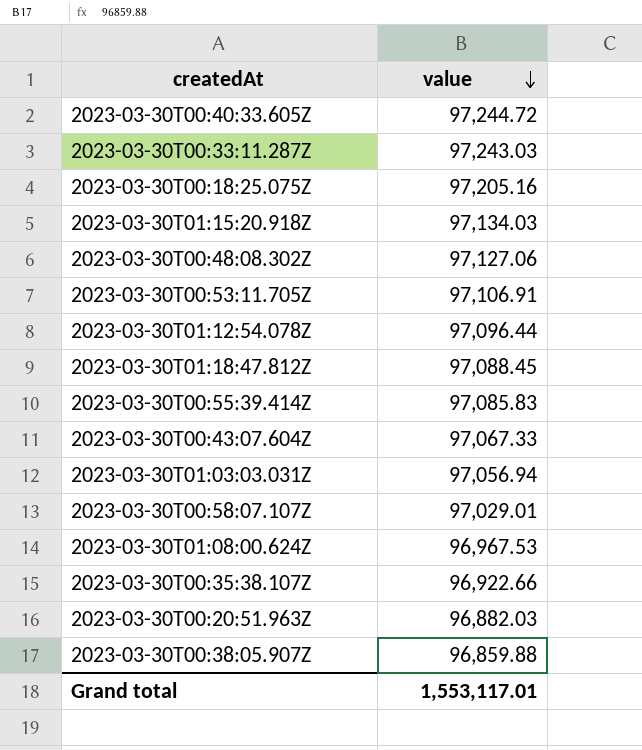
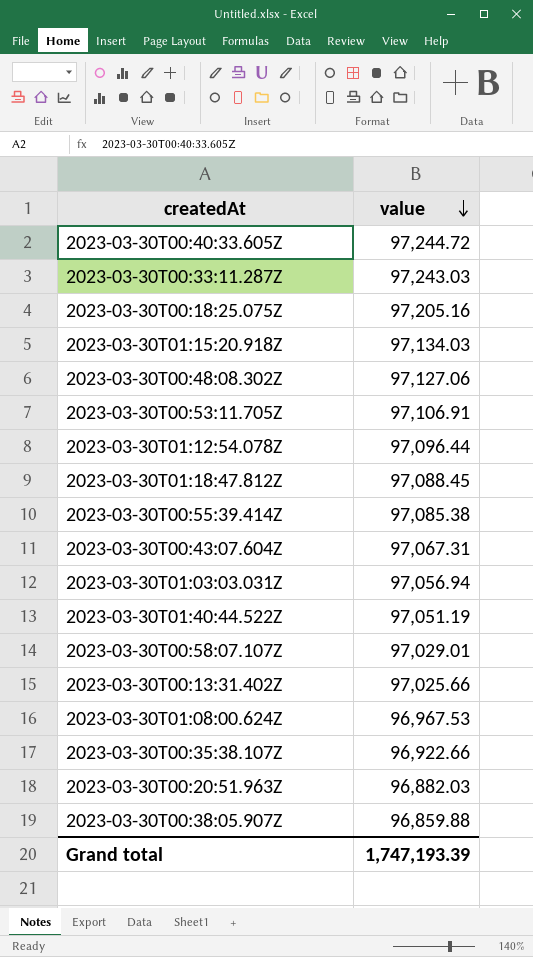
2023-03-30T00:55:39.414Z | value: 97,085.83 -> 97,085.38
2023-03-30T00:43:07.604Z | value: 97,067.33 -> 97,067.31
row 2023-03-30T01:40:44.522Z: none -> 97,051.19
row 2023-03-30T00:13:31.402Z: none -> 97,025.66
Grand total | value: 1,553,117.01 -> 1,747,193.39

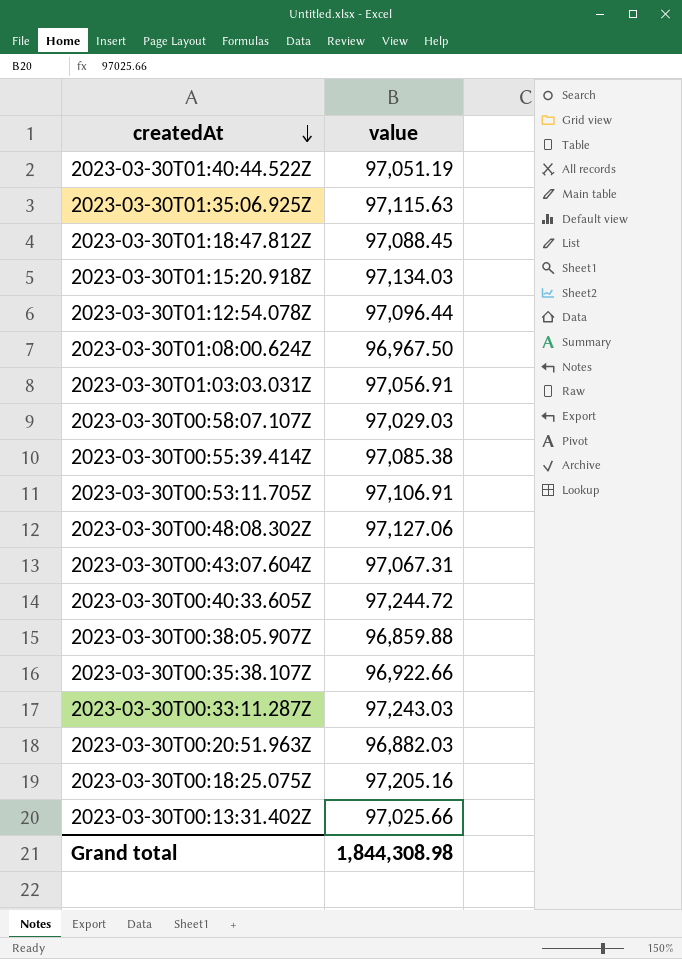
row order: value descending -> createdAt descending
row 2023-03-30T01:35:06.925Z: none -> 97,115.63
2023-03-30T01:08:00.624Z | value: 96,967.53 -> 96,967.50
2023-03-30T01:03:03.031Z | value: 97,056.94 -> 97,056.91
2023-03-30T00:58:07.107Z | value: 97,029.01 -> 97,029.03
Grand total | value: 1,747,193.39 -> 1,844,308.98

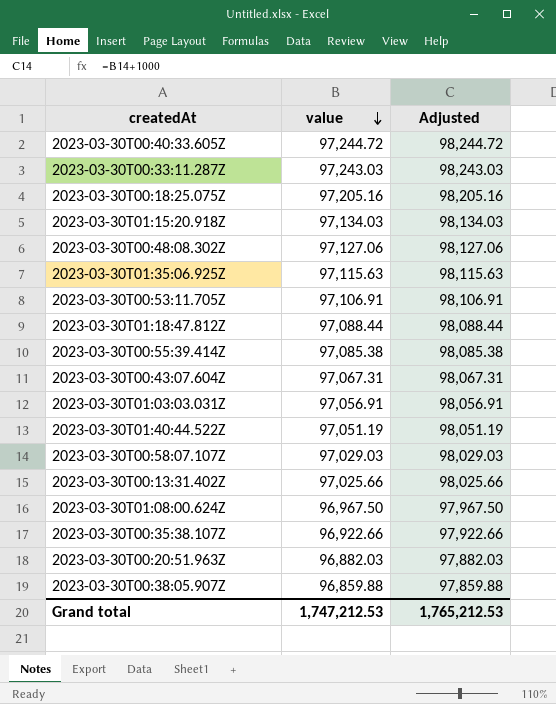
row order: createdAt descending -> value descending
column Adjusted | formula: none -> [value] + 1000
row 2023-03-30T01:12:54.078Z: 97,096.44 -> none
2023-03-30T01:18:47.812Z | value: 97,088.45 -> 97,088.44
Grand total | value: 1,844,308.98 -> 1,747,212.53

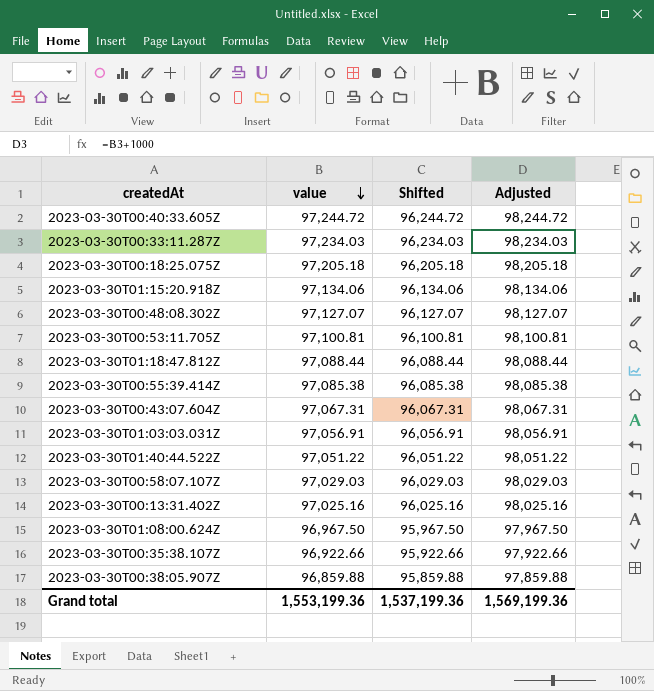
column Shifted | formula: none -> [value] - 1000
row 2023-03-30T01:35:06.925Z: 97,115.63 | 98,115.63 -> none
row 2023-03-30T00:20:51.963Z: 96,882.03 | 97,882.03 -> none
2023-03-30T00:33:11.287Z | value: 97,243.03 -> 97,234.03
2023-03-30T00:33:11.287Z | Adjusted: 98,243.03 -> 98,234.03
2023-03-30T00:18:25.075Z | value: 97,205.16 -> 97,205.18
2023-03-30T00:18:25.075Z | Adjusted: 98,205.16 -> 98,205.18
2023-03-30T01:15:20.918Z | value: 97,134.03 -> 97,134.06
2023-03-30T01:15:20.918Z | Adjusted: 98,134.03 -> 98,134.06
2023-03-30T00:48:08.302Z | value: 97,127.06 -> 97,127.07
2023-03-30T00:48:08.302Z | Adjusted: 98,127.06 -> 98,127.07
2023-03-30T00:53:11.705Z | value: 97,106.91 -> 97,100.81
2023-03-30T00:53:11.705Z | Adjusted: 98,106.91 -> 98,100.81
2023-03-30T01:40:44.522Z | value: 97,051.19 -> 97,051.22
2023-03-30T01:40:44.522Z | Adjusted: 98,051.19 -> 98,051.22
2023-03-30T00:13:31.402Z | value: 97,025.66 -> 97,025.16
2023-03-30T00:13:31.402Z | Adjusted: 98,025.66 -> 98,025.16
Grand total | value: 1,747,212.53 -> 1,553,199.36
Grand total | Adjusted: 1,765,212.53 -> 1,569,199.36

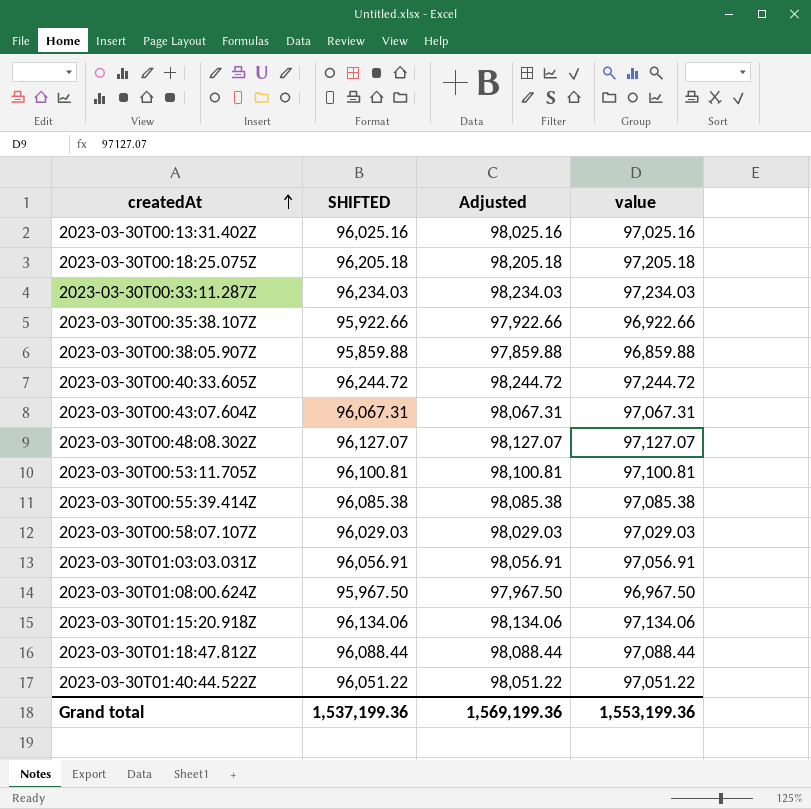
row order: value descending -> createdAt ascending
column name: Shifted -> SHIFTED
column value | position: 2 -> 4

